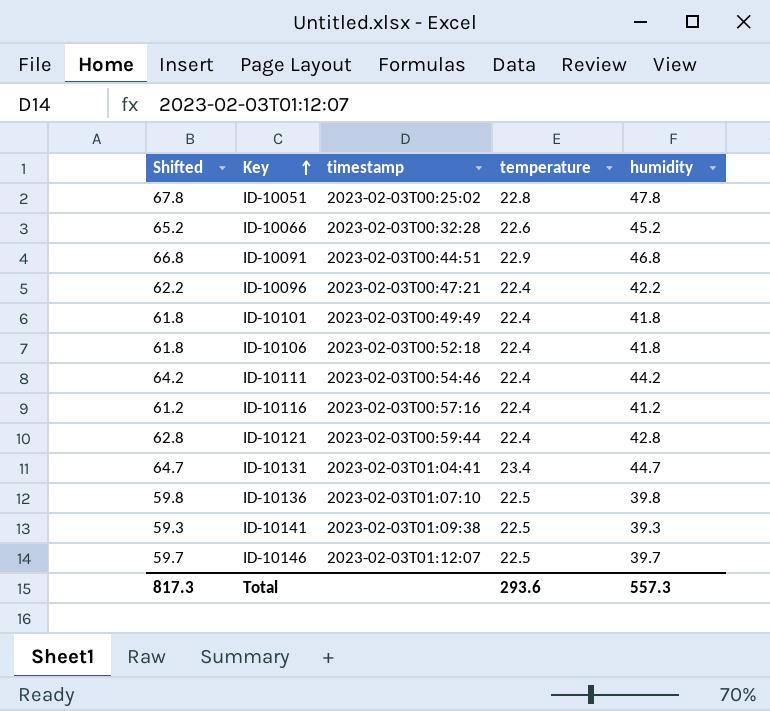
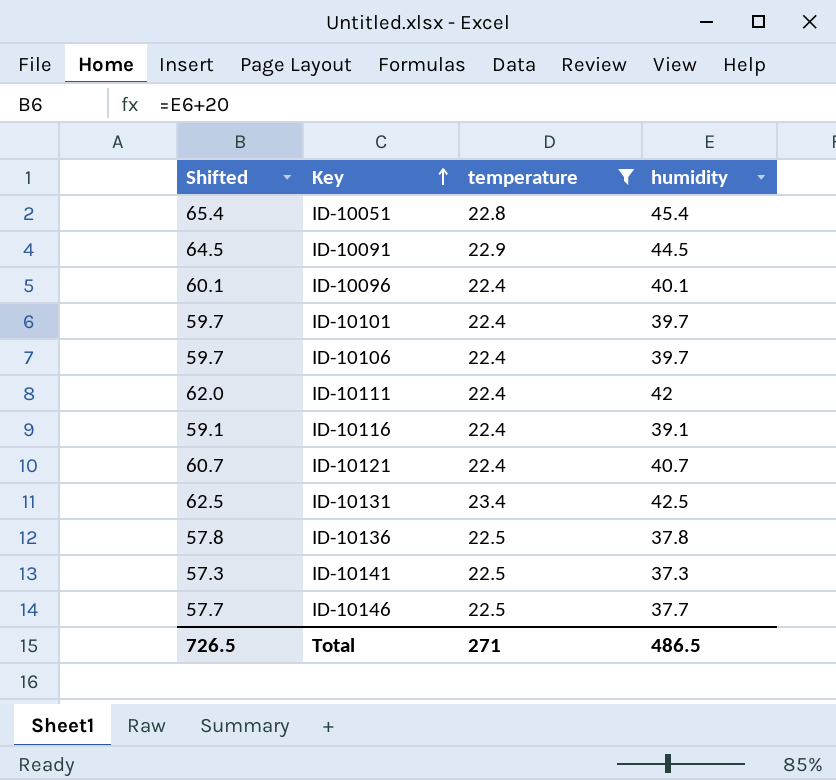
filter: none -> temperature != 22.6
column timestamp | position: 3 -> none
ID-10051 | Shifted: 67.8 -> 65.4
ID-10051 | humidity: 47.8 -> 45.4
ID-10091 | Shifted: 66.8 -> 64.5
ID-10091 | humidity: 46.8 -> 44.5
ID-10096 | Shifted: 62.2 -> 60.1
ID-10096 | humidity: 42.2 -> 40.1
ID-10101 | Shifted: 61.8 -> 59.7
ID-10101 | humidity: 41.8 -> 39.7
ID-10106 | Shifted: 61.8 -> 59.7
ID-10106 | humidity: 41.8 -> 39.7
ID-10111 | Shifted: 64.2 -> 62.0
ID-10111 | humidity: 44.2 -> 42
ID-10116 | Shifted: 61.2 -> 59.1
ID-10116 | humidity: 41.2 -> 39.1
ID-10121 | Shifted: 62.8 -> 60.7
ID-10121 | humidity: 42.8 -> 40.7
ID-10131 | Shifted: 64.7 -> 62.5
ID-10131 | humidity: 44.7 -> 42.5
ID-10136 | Shifted: 59.8 -> 57.8
ID-10136 | humidity: 39.8 -> 37.8
ID-10141 | Shifted: 59.3 -> 57.3
ID-10141 | humidity: 39.3 -> 37.3
ID-10146 | Shifted: 59.7 -> 57.7
ID-10146 | humidity: 39.7 -> 37.7
Total | Shifted: 817.3 -> 726.5
Total | temperature: 293.6 -> 271
Total | humidity: 557.3 -> 486.5

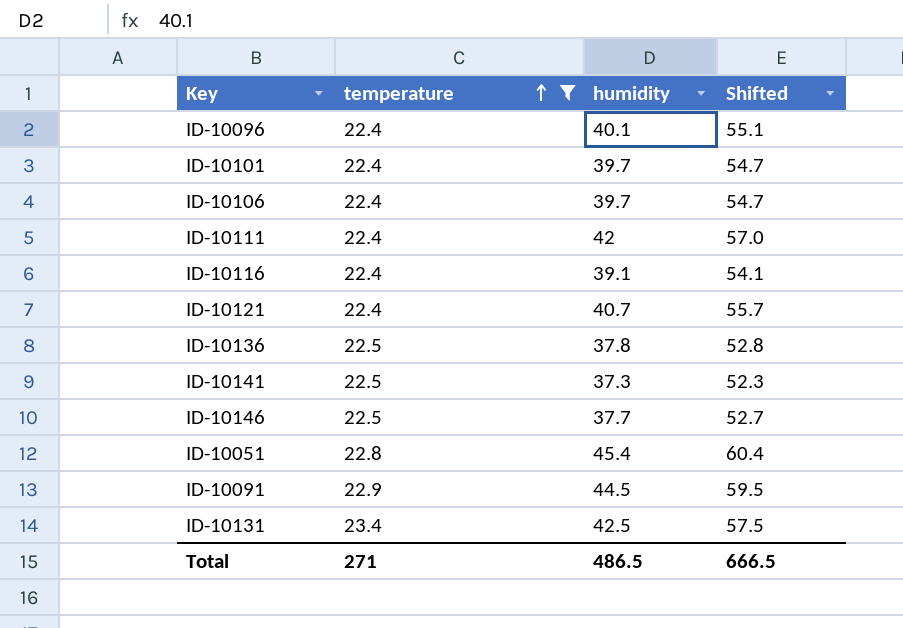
row order: Key ascending -> temperature ascending
column Shifted | formula: [humidity] + 20 -> [humidity] + 15
column Shifted | position: 1 -> 4
Total | Shifted: 726.5 -> 666.5

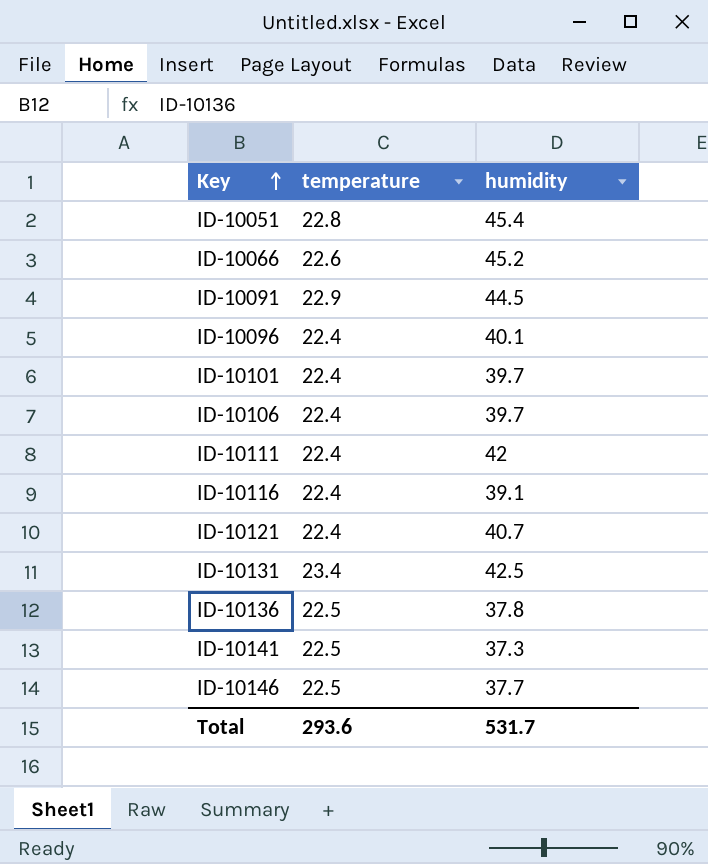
filter: temperature != 22.6 -> none
row order: temperature ascending -> Key ascending
column Shifted | formula: [humidity] + 15 -> none
Total | temperature: 271 -> 293.6
Total | humidity: 486.5 -> 531.7

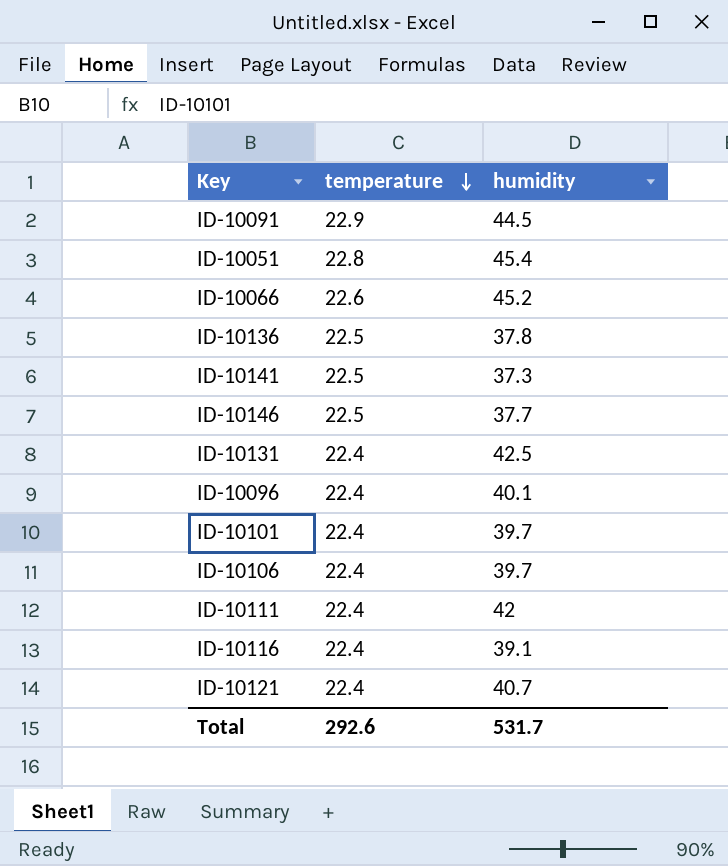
row order: Key ascending -> temperature descending
ID-10131 | temperature: 23.4 -> 22.4
Total | temperature: 293.6 -> 292.6

